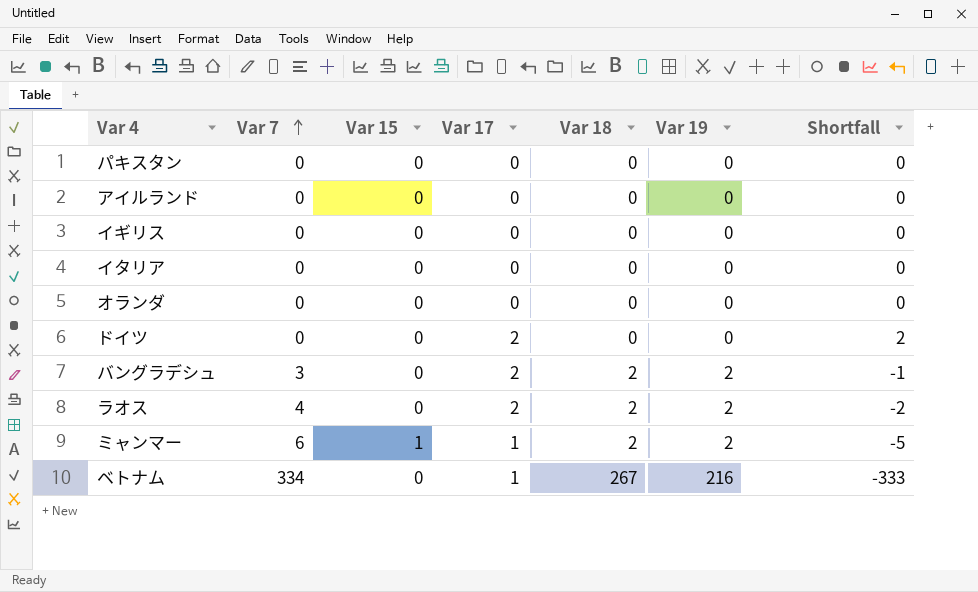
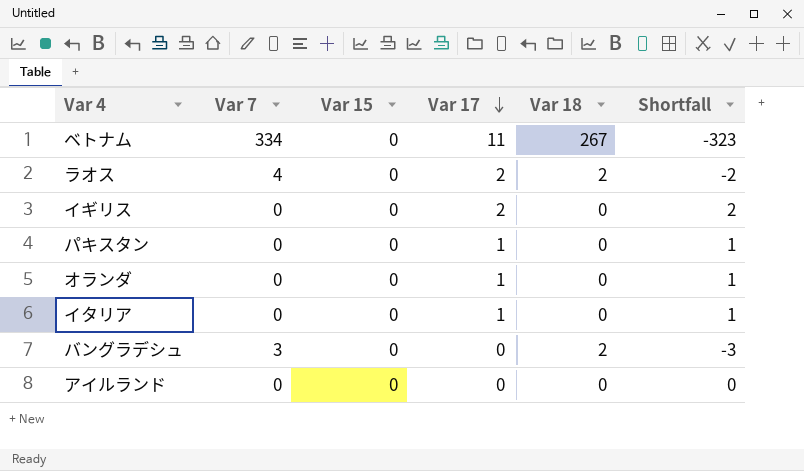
row order: Var 7 ascending -> Var 17 descending
column Var 19 | position: 6 -> none
row ドイツ: 0 | 0 | 2 | 0 | 0 | 2 -> none
row ミャンマー: 6 | 1 | 1 | 2 | 2 | -5 -> none
ベトナム | Var 17: 1 -> 11
ベトナム | Shortfall: -333 -> -323
イギリス | Var 17: 0 -> 2
イギリス | Shortfall: 0 -> 2
パキスタン | Var 17: 0 -> 1
パキスタン | Shortfall: 0 -> 1
オランダ | Var 17: 0 -> 1
オランダ | Shortfall: 0 -> 1
イタリア | Var 17: 0 -> 1
イタリア | Shortfall: 0 -> 1
バングラデシュ | Var 17: 2 -> 0
バングラデシュ | Shortfall: -1 -> -3

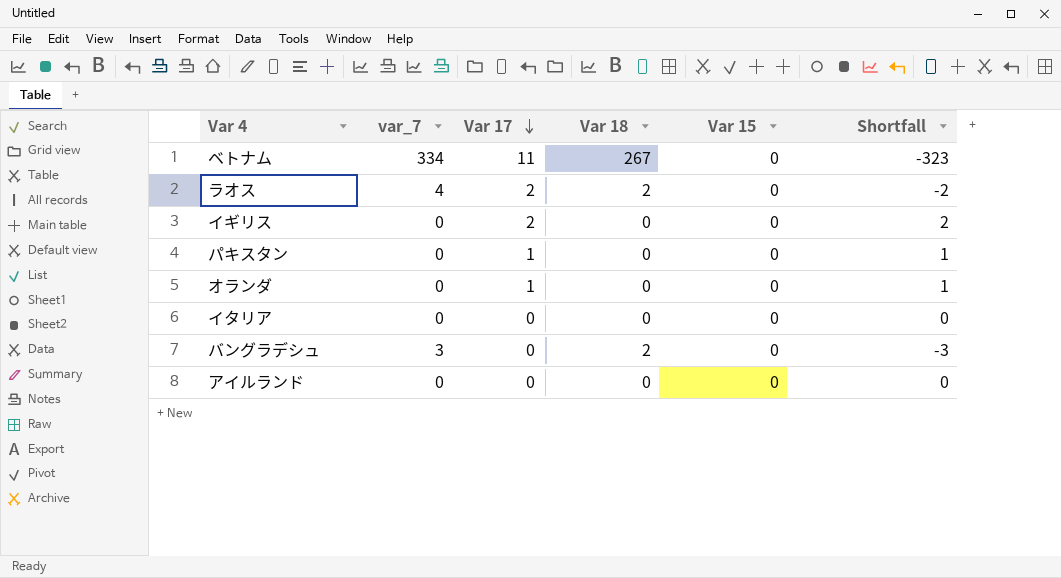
column name: Var 7 -> var_7
column Var 15 | position: 3 -> 5
イタリア | Var 17: 1 -> 0
イタリア | Shortfall: 1 -> 0

